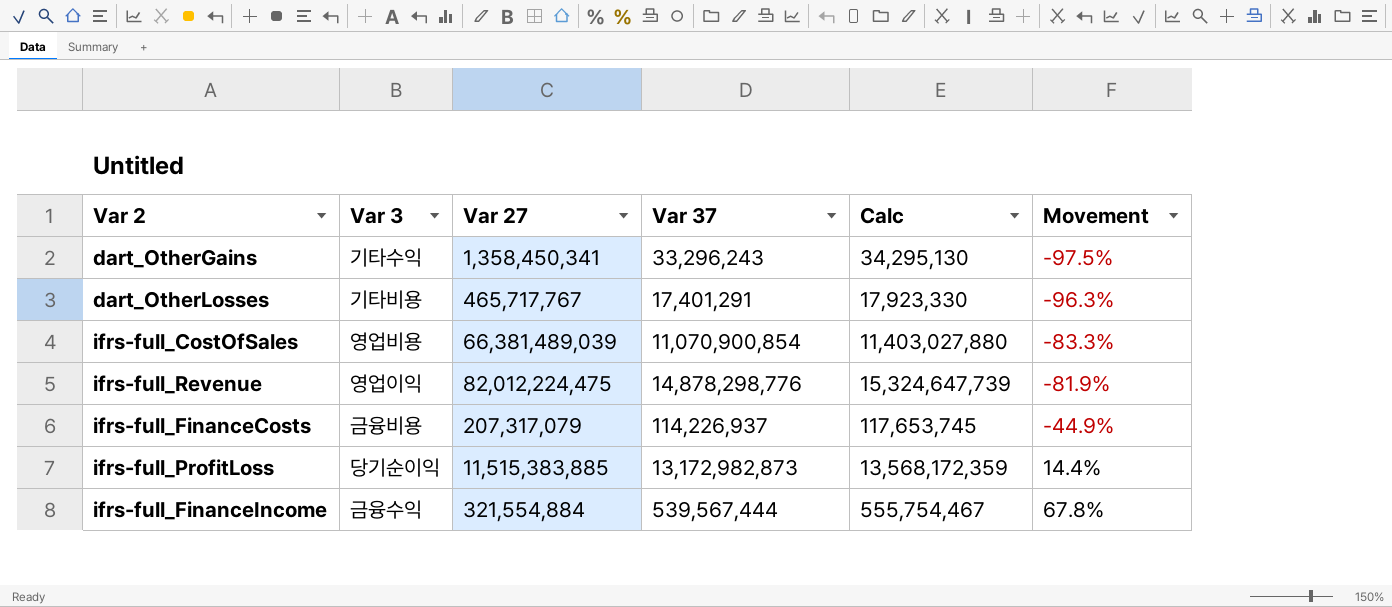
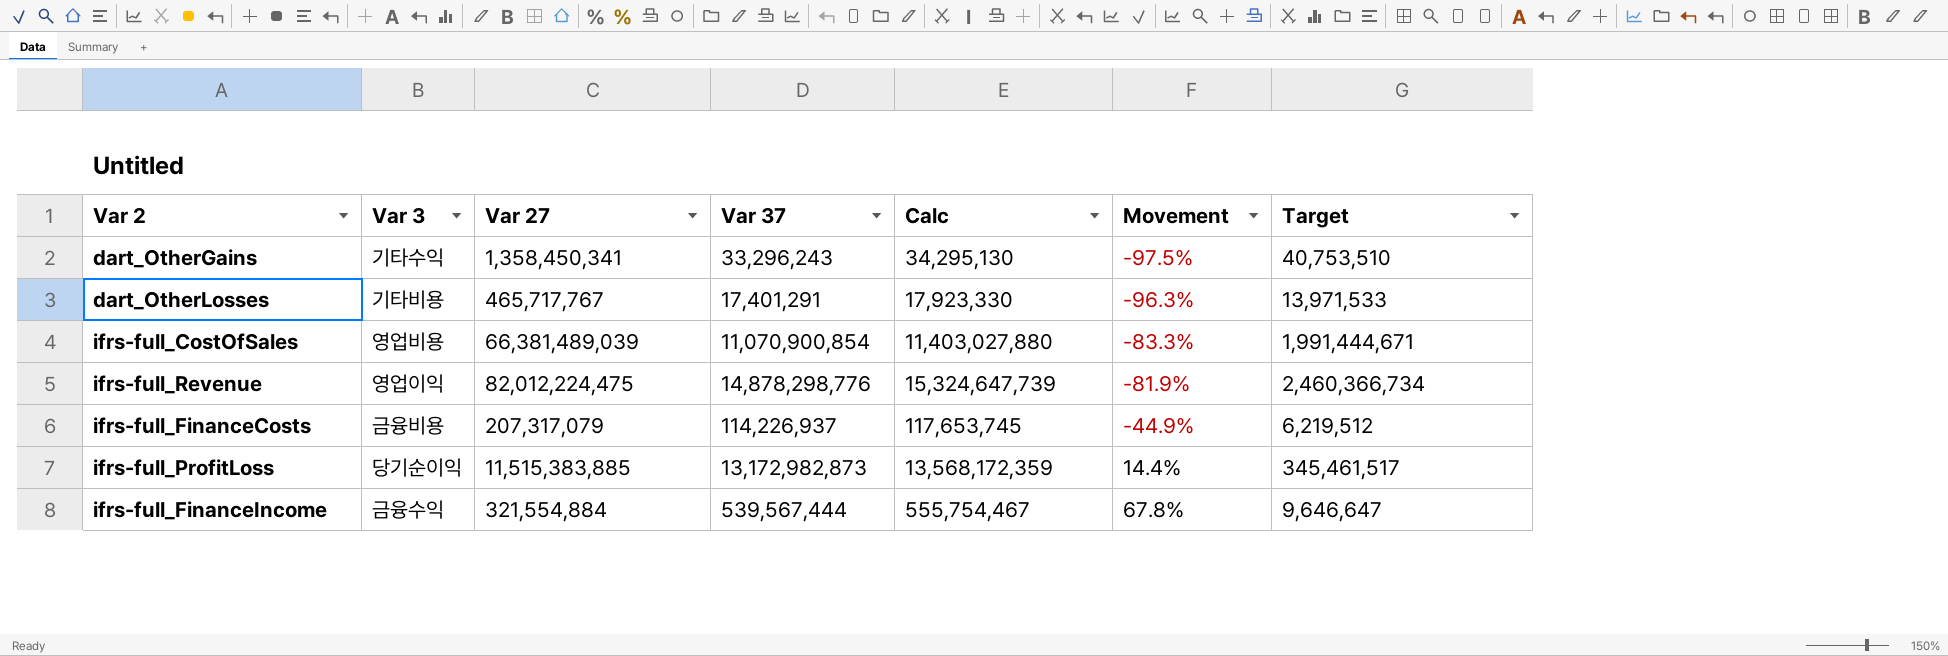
column Target | formula: none -> [Var 27] * 0.03

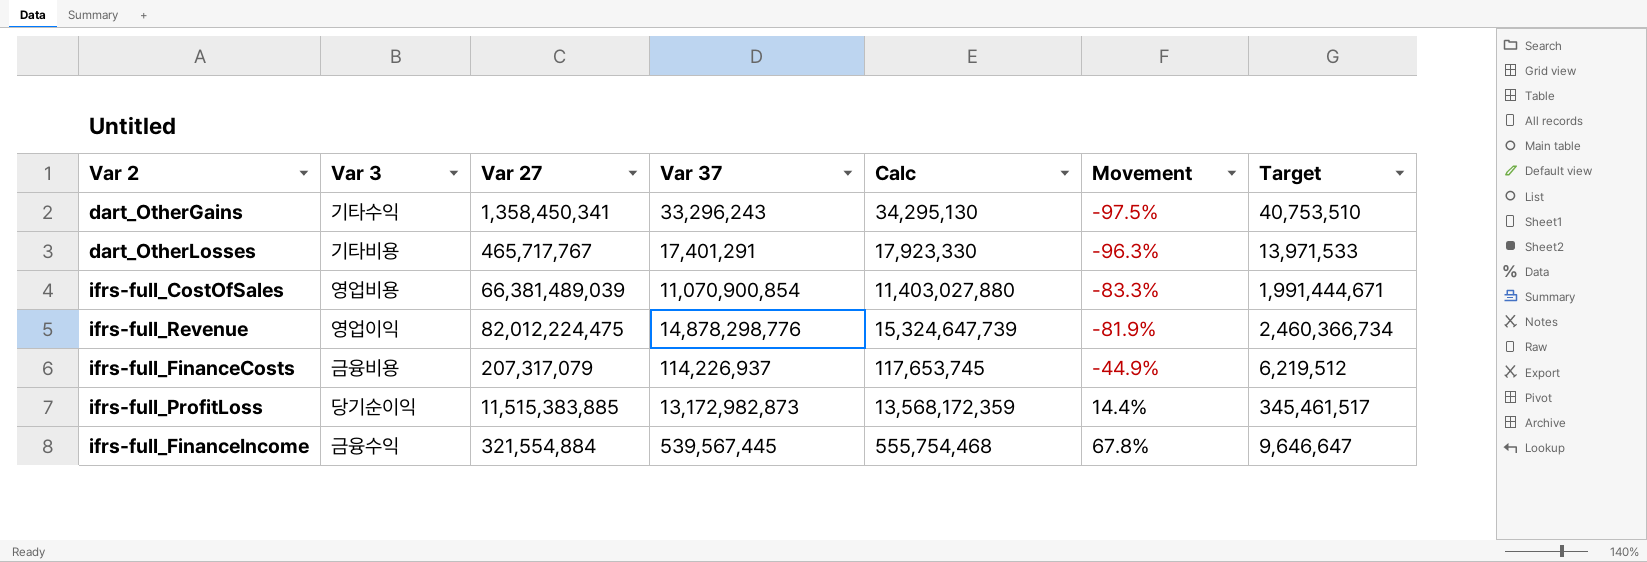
ifrs-full_FinanceIncome | Var 37: 539,567,444 -> 539,567,445
ifrs-full_FinanceIncome | Calc: 555,754,467 -> 555,754,468

